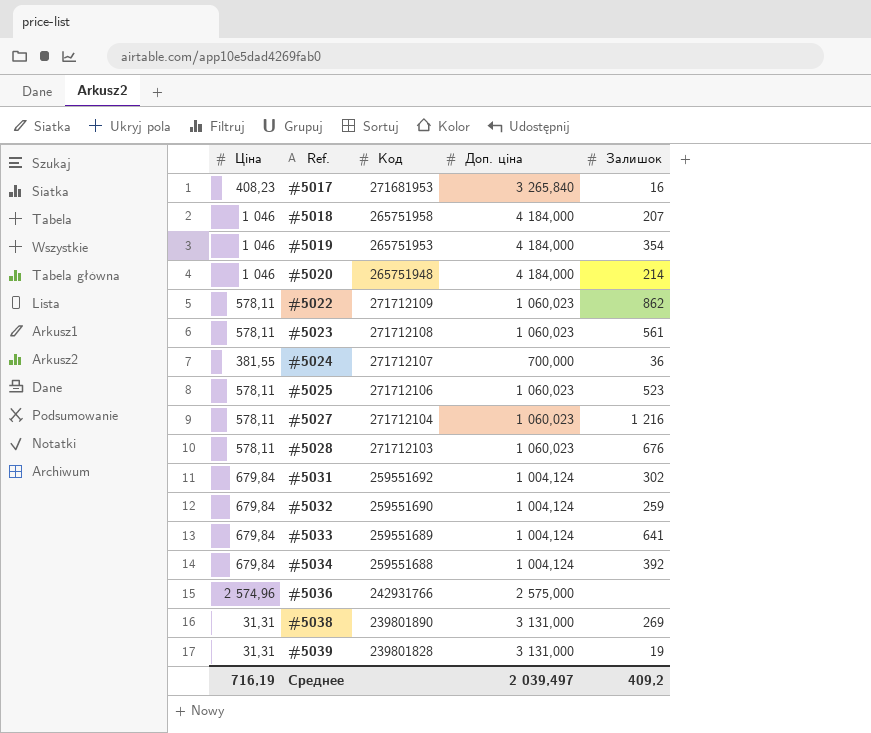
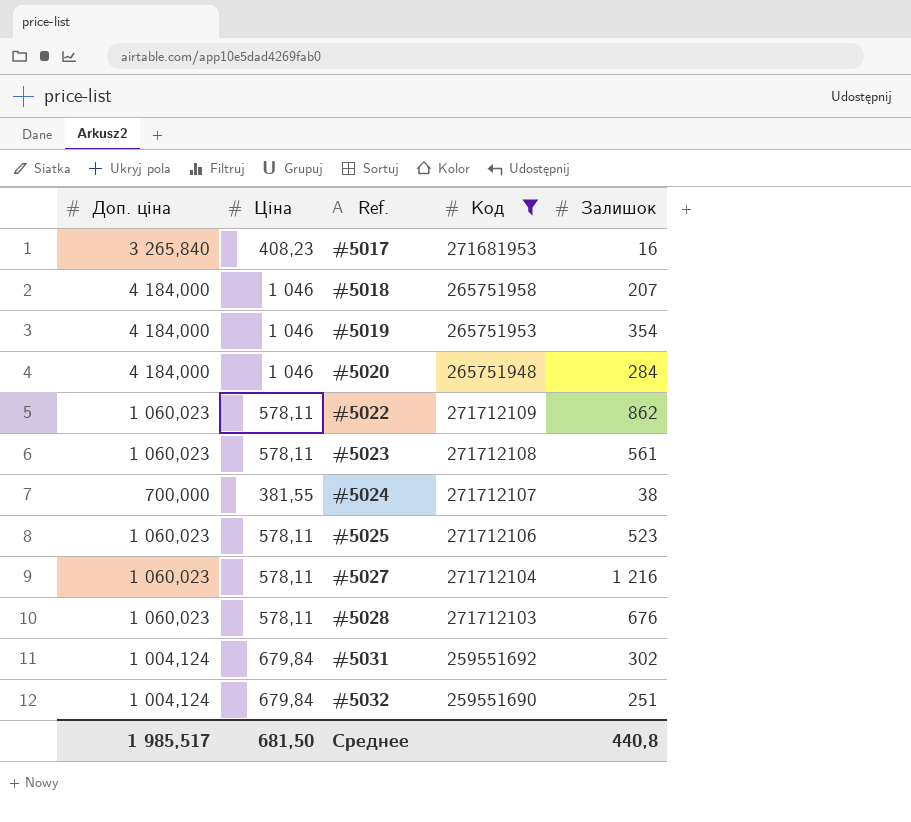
filter: none -> Код >= 259551690
column Доп. ціна | position: 4 -> 1
#5020 | Залишок: 214 -> 284
#5024 | Залишок: 36 -> 38
#5032 | Залишок: 259 -> 251
Среднее | Доп. ціна: 2 039,497 -> 1 985,517
Среднее | Ціна: 716,19 -> 681,50
Среднее | Залишок: 409,2 -> 440,8

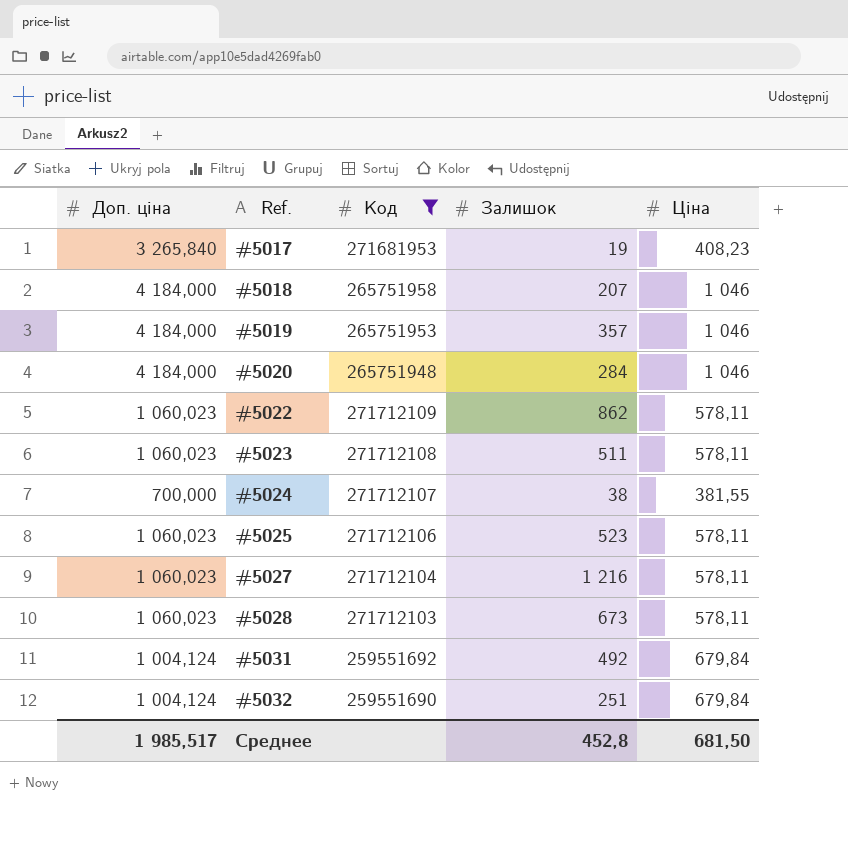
column Ціна | position: 2 -> 5
#5017 | Залишок: 16 -> 19
#5019 | Залишок: 354 -> 357
#5023 | Залишок: 561 -> 511
#5028 | Залишок: 676 -> 673
#5031 | Залишок: 302 -> 492
Среднее | Залишок: 440,8 -> 452,8

